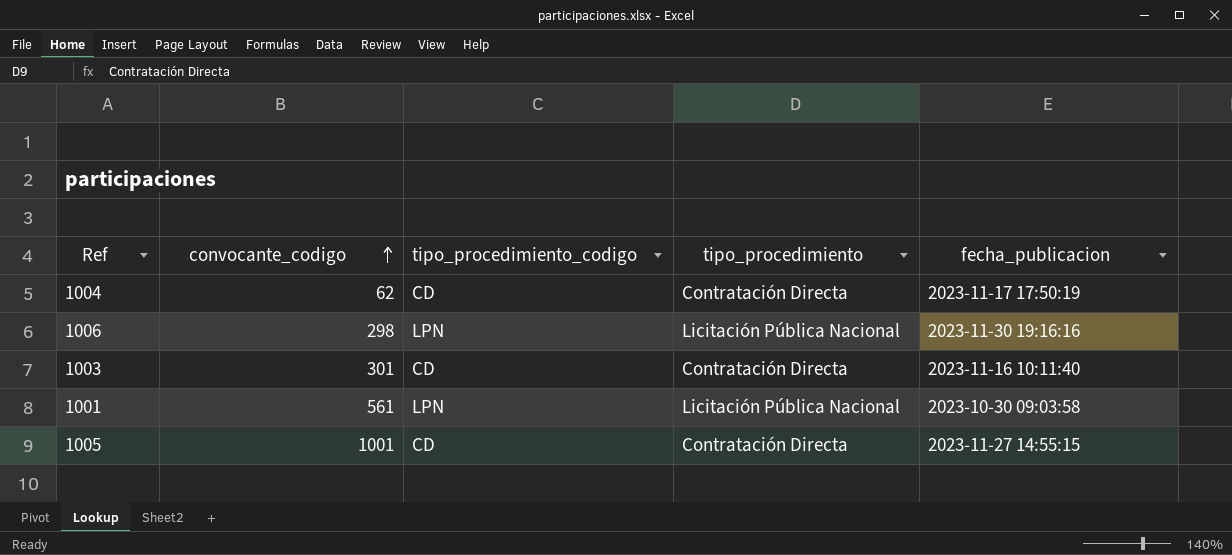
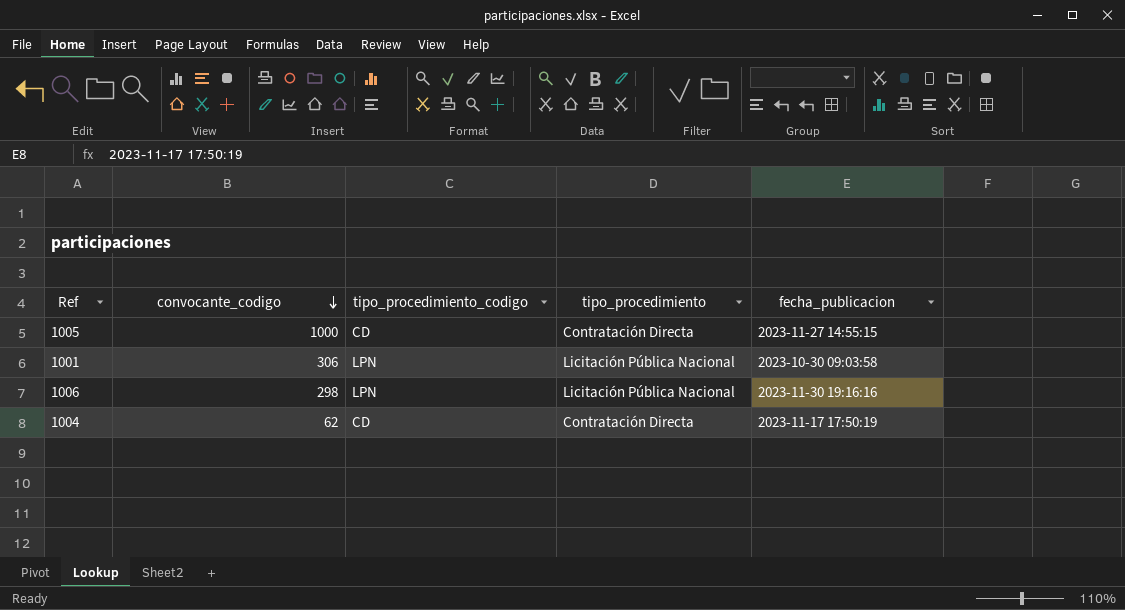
row order: convocante_codigo ascending -> convocante_codigo descending
row 1003: 301 | CD | Contratación Directa | 2023-11-16 10:11:40 -> none
1005 | convocante_codigo: 1001 -> 1000
1001 | convocante_codigo: 561 -> 306

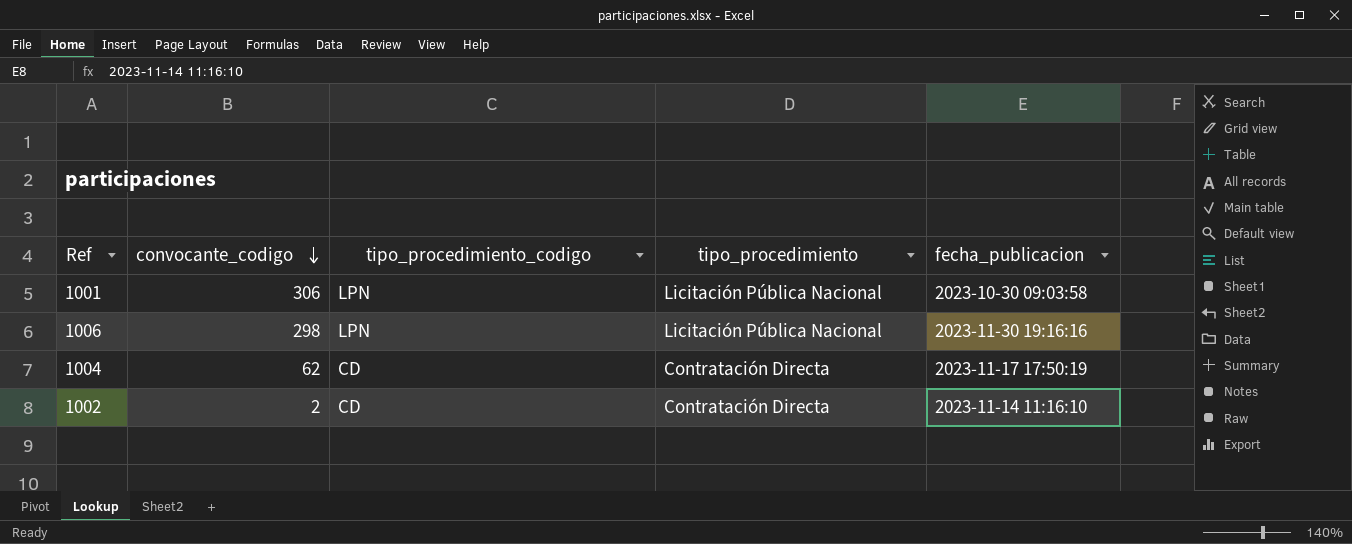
row 1005: 1000 | CD | Contratación Directa | 2023-11-27 14:55:15 -> none
row 1002: none -> 2 | CD | Contratación Directa | 2023-11-14 11:16:10

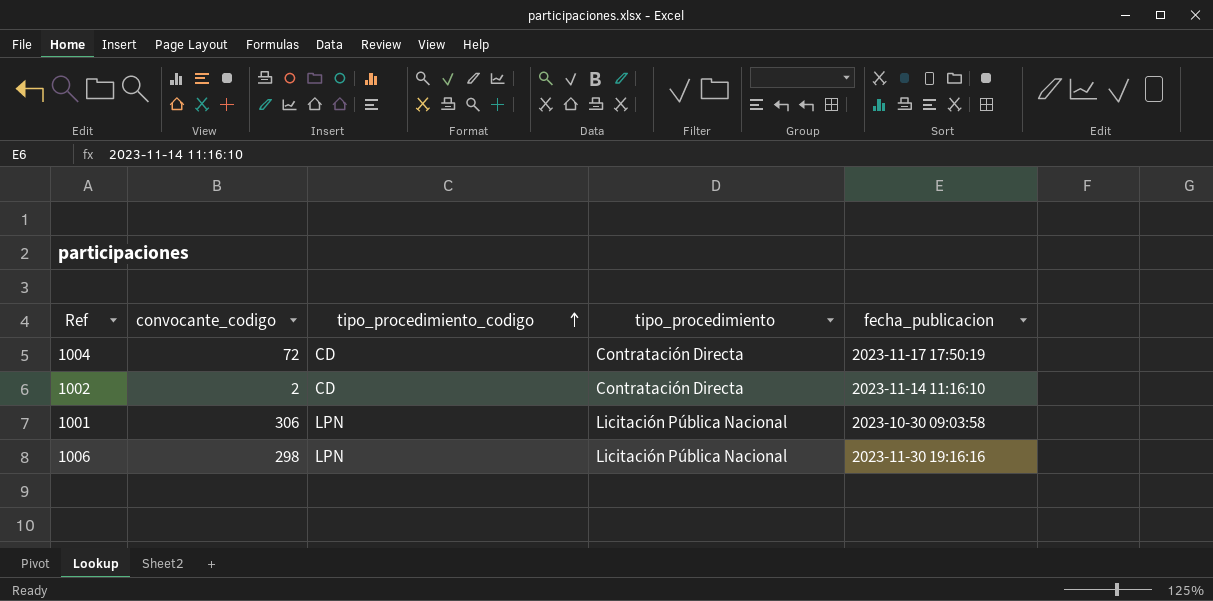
row order: convocante_codigo descending -> tipo_procedimiento_codigo ascending
1004 | convocante_codigo: 62 -> 72

